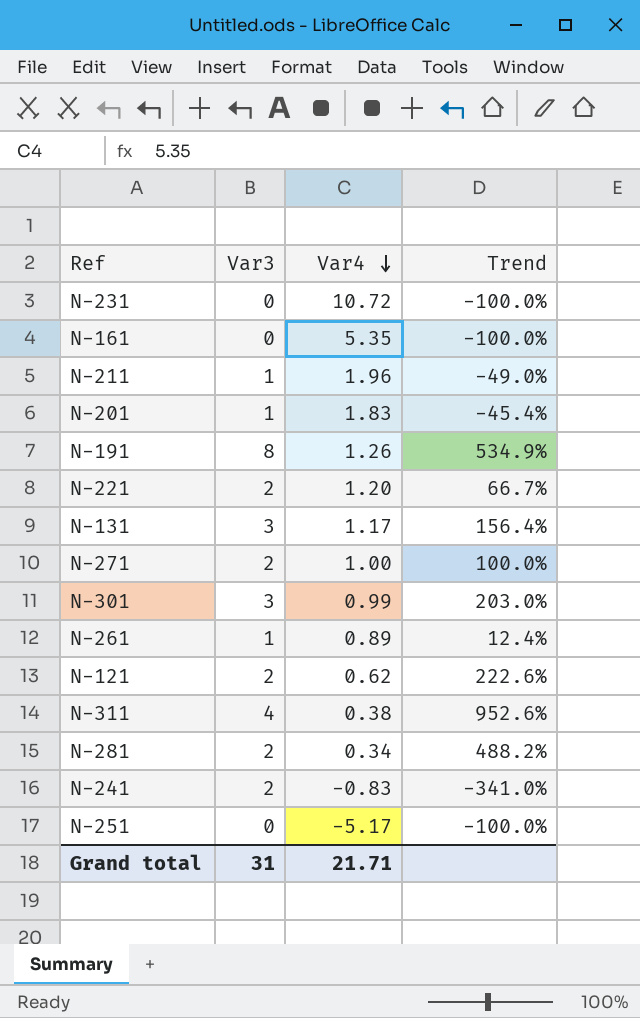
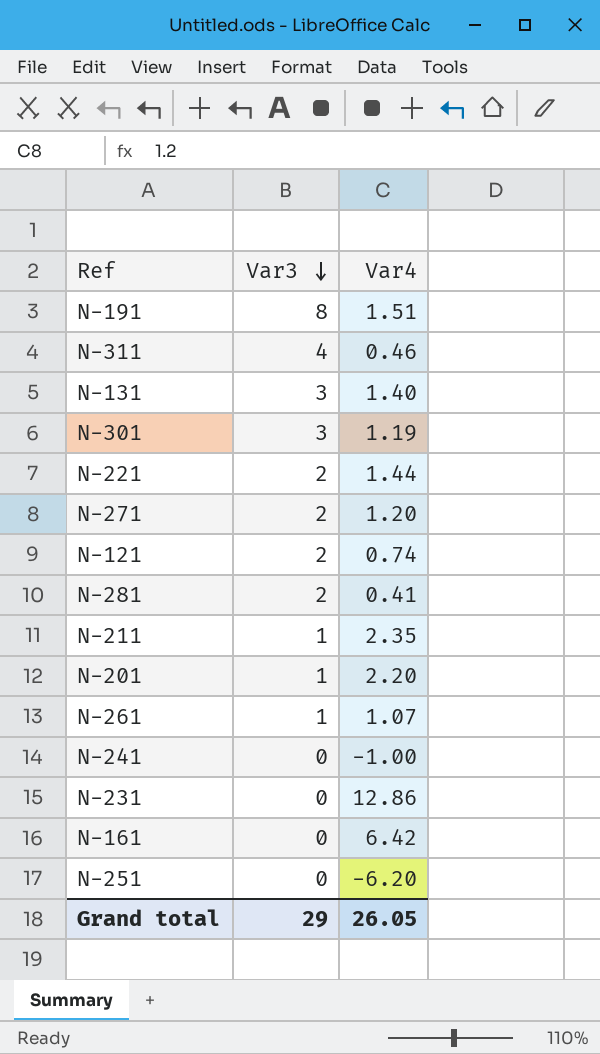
row order: Var4 descending -> Var3 descending
column Trend | formula: ([Var3] - [Var4]) / [Var4] -> none
N-191 | Var4: 1.26 -> 1.51
N-311 | Var4: 0.38 -> 0.46
N-131 | Var4: 1.17 -> 1.40
N-301 | Var4: 0.99 -> 1.19
N-221 | Var4: 1.20 -> 1.44
N-271 | Var4: 1.00 -> 1.20
N-121 | Var4: 0.62 -> 0.74
N-281 | Var4: 0.34 -> 0.41
N-211 | Var4: 1.96 -> 2.35
N-201 | Var4: 1.83 -> 2.20
N-261 | Var4: 0.89 -> 1.07
N-241 | Var3: 2 -> 0
N-241 | Var4: -0.83 -> -1.00
N-231 | Var4: 10.72 -> 12.86
N-161 | Var4: 5.35 -> 6.42
N-251 | Var4: -5.17 -> -6.20
Grand total | Var3: 31 -> 29
Grand total | Var4: 21.71 -> 26.05

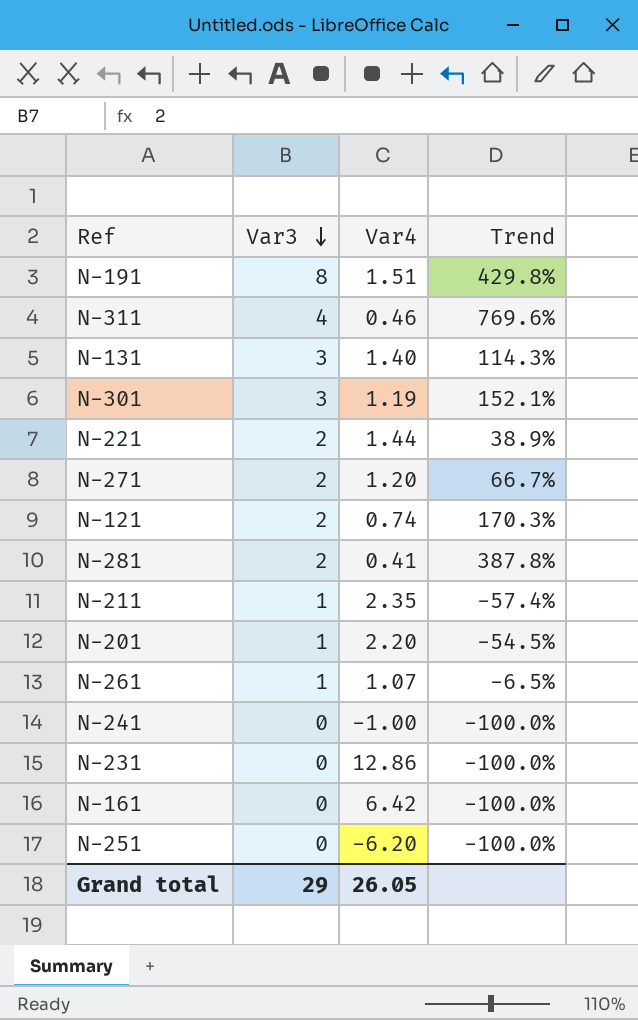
column Trend | formula: none -> ([Var3] - [Var4]) / [Var4]

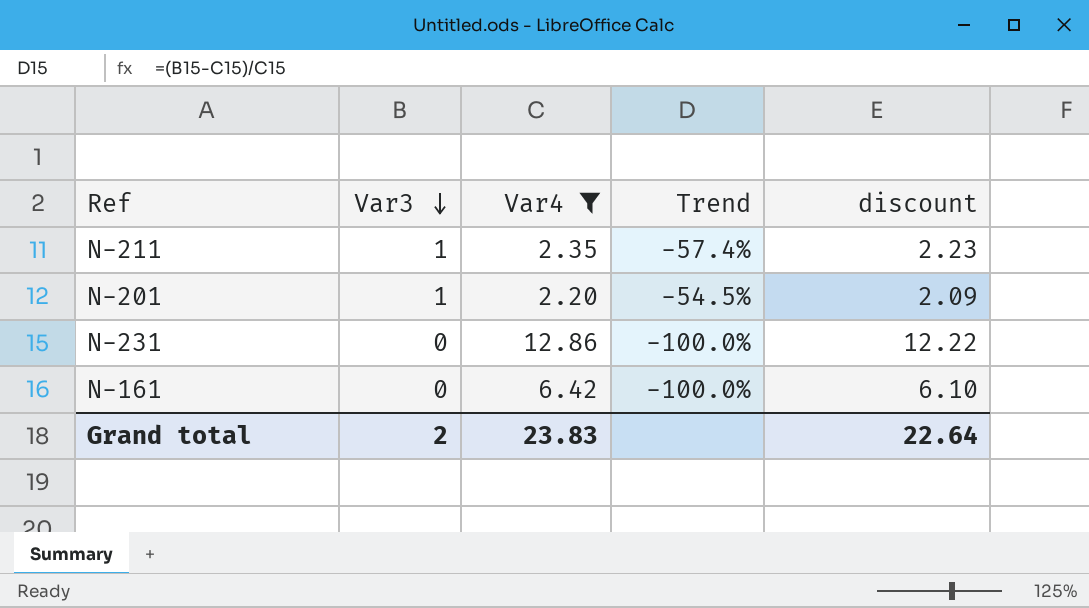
filter: none -> Var4 >= 2.20
column discount | formula: none -> [Var4] * 0.95
Grand total | Var3: 29 -> 2
Grand total | Var4: 26.05 -> 23.83

